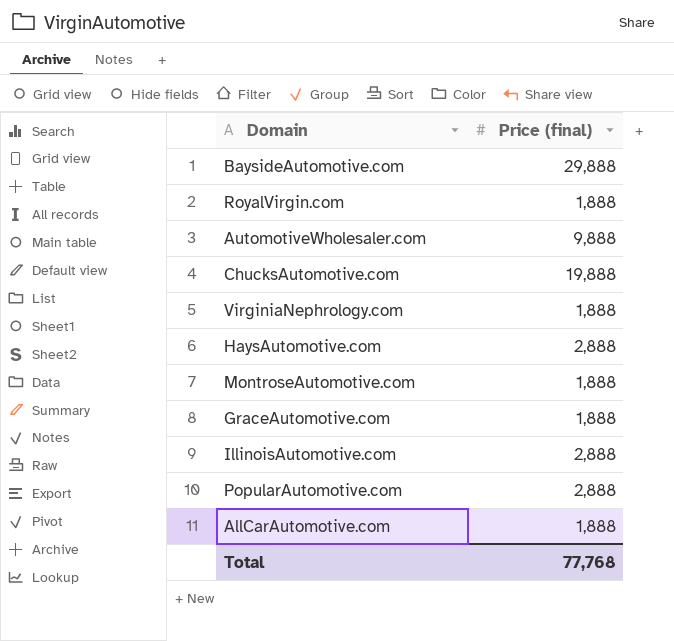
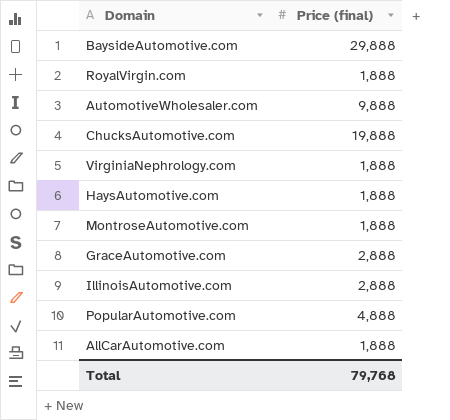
HaysAutomotive.com | Price (final): 2,888 -> 1,888
GraceAutomotive.com | Price (final): 1,888 -> 2,888
PopularAutomotive.com | Price (final): 2,888 -> 4,888
Total | Price (final): 77,768 -> 79,768

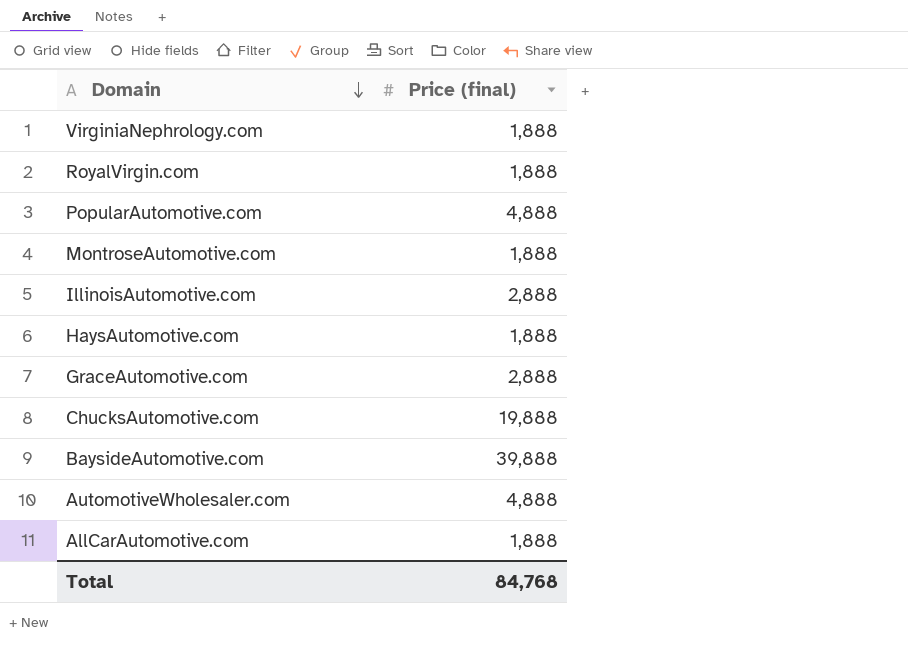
row order: none -> Domain descending
BaysideAutomotive.com | Price (final): 29,888 -> 39,888
AutomotiveWholesaler.com | Price (final): 9,888 -> 4,888
Total | Price (final): 79,768 -> 84,768

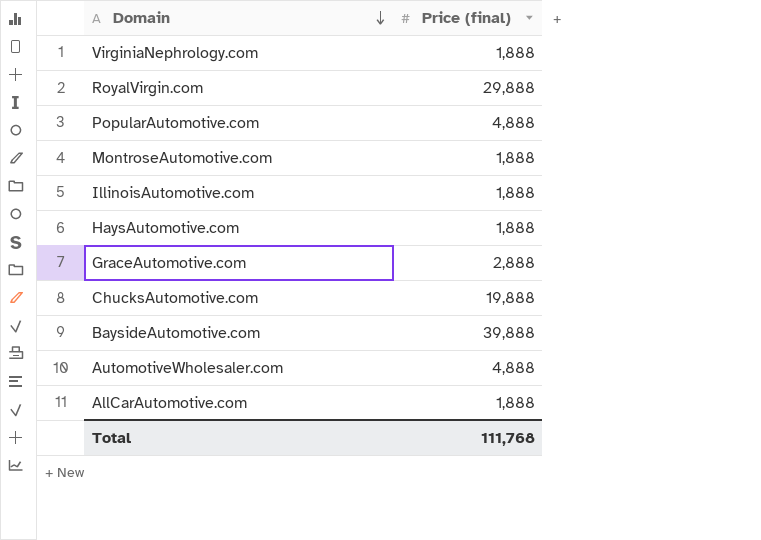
RoyalVirgin.com | Price (final): 1,888 -> 29,888
IllinoisAutomotive.com | Price (final): 2,888 -> 1,888
Total | Price (final): 84,768 -> 111,768

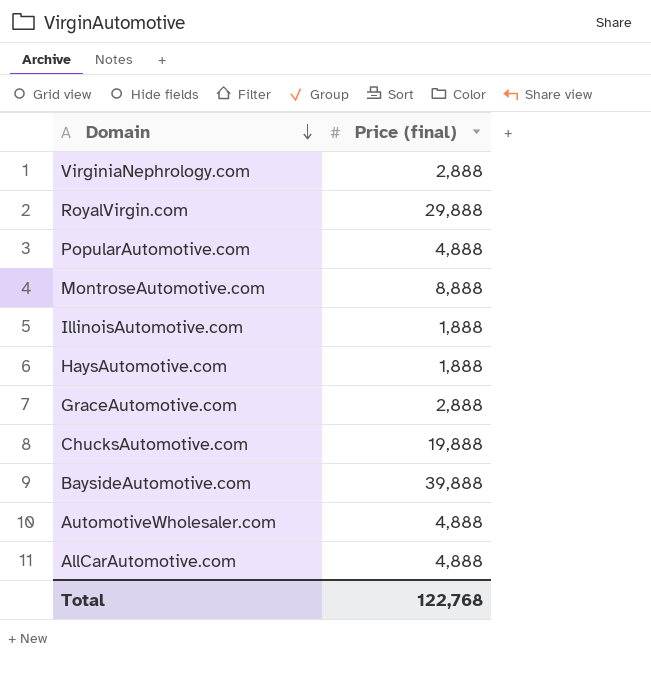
VirginiaNephrology.com | Price (final): 1,888 -> 2,888
MontroseAutomotive.com | Price (final): 1,888 -> 8,888
AllCarAutomotive.com | Price (final): 1,888 -> 4,888
Total | Price (final): 111,768 -> 122,768

